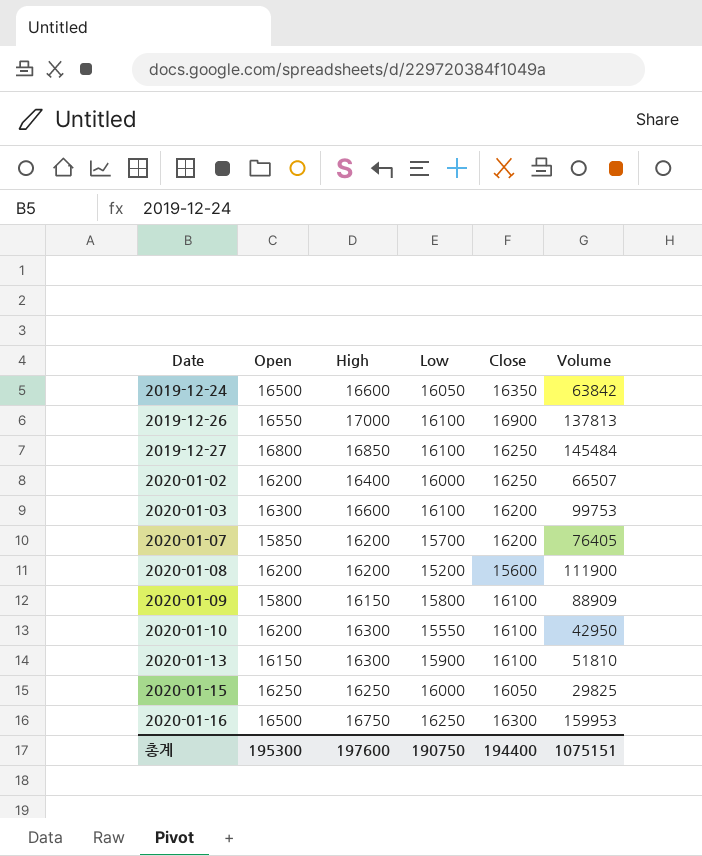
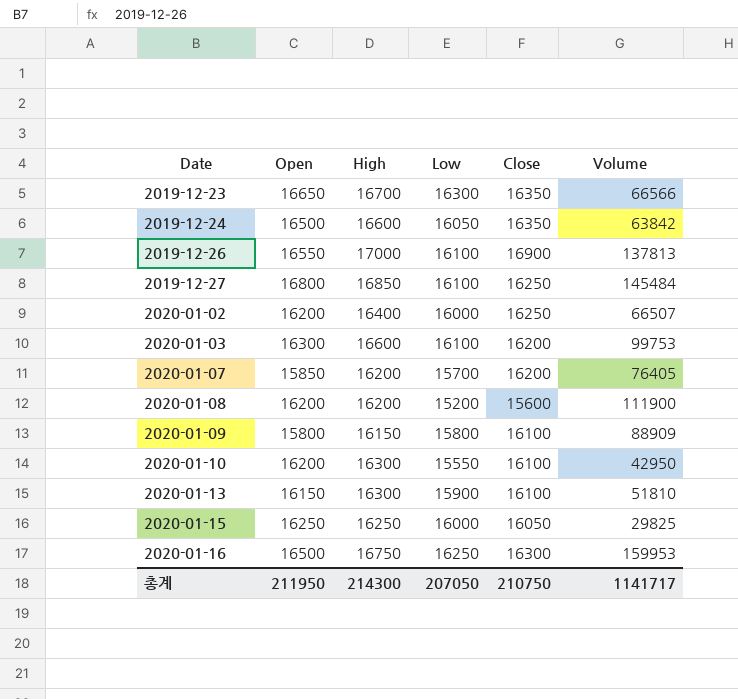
row 2019-12-23: none -> 16650 | 16700 | 16300 | 16350 | 66566
총계 | Open: 195300 -> 211950
총계 | High: 197600 -> 214300
총계 | Low: 190750 -> 207050
총계 | Close: 194400 -> 210750
총계 | Volume: 1075151 -> 1141717

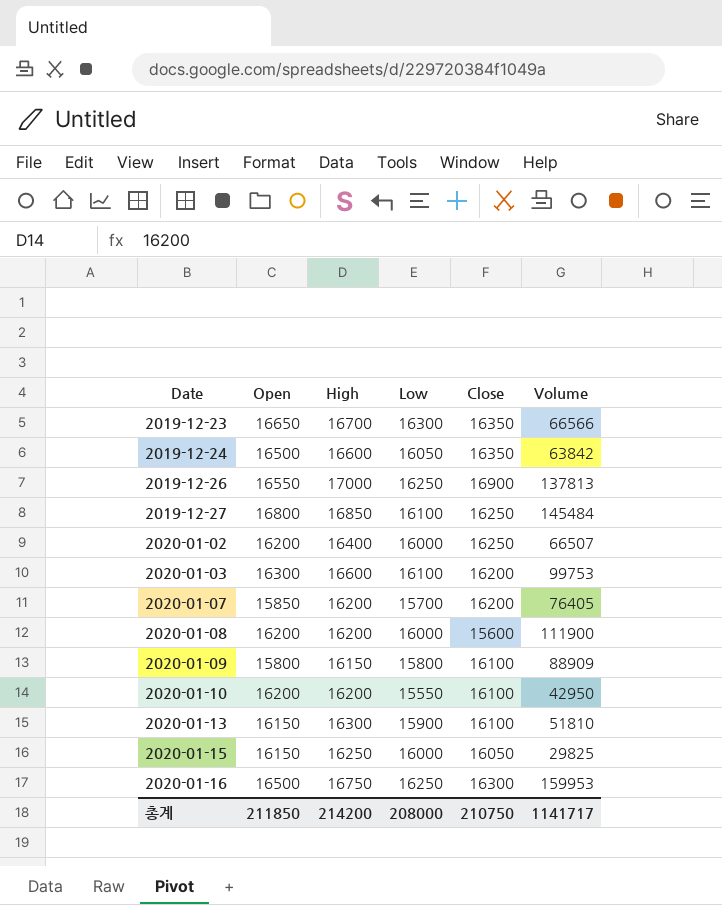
2019-12-26 | Low: 16100 -> 16250
2020-01-08 | Low: 15200 -> 16000
2020-01-10 | High: 16300 -> 16200
2020-01-15 | Open: 16250 -> 16150
총계 | Open: 211950 -> 211850
총계 | High: 214300 -> 214200
총계 | Low: 207050 -> 208000

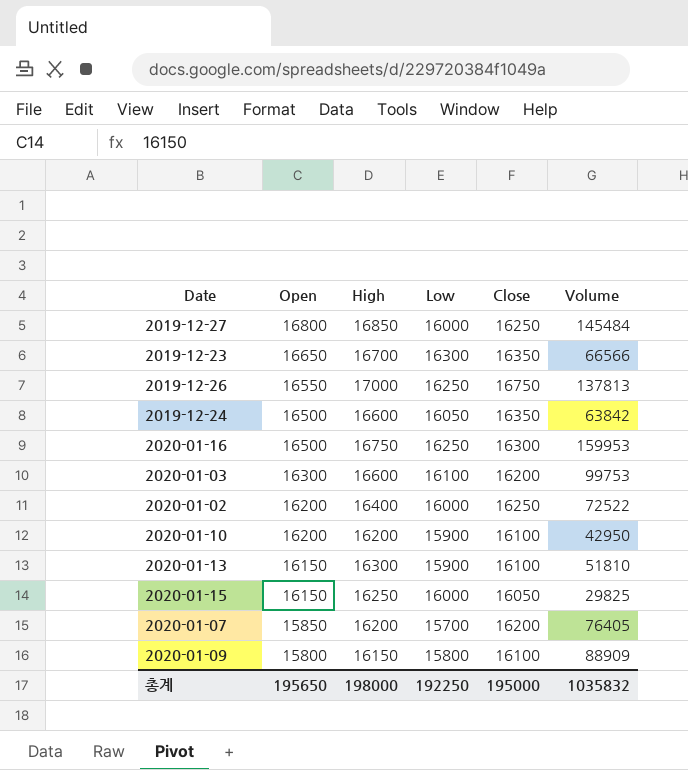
row order: Date ascending -> Open descending
row 2020-01-08: 16200 | 16200 | 16000 | 15600 | 111900 -> none
2019-12-27 | Low: 16100 -> 16000
2019-12-26 | Close: 16900 -> 16750
2020-01-02 | Volume: 66507 -> 72522
2020-01-10 | Low: 15550 -> 15900
총계 | Open: 211850 -> 195650
총계 | High: 214200 -> 198000
총계 | Low: 208000 -> 192250
총계 | Close: 210750 -> 195000
총계 | Volume: 1141717 -> 1035832

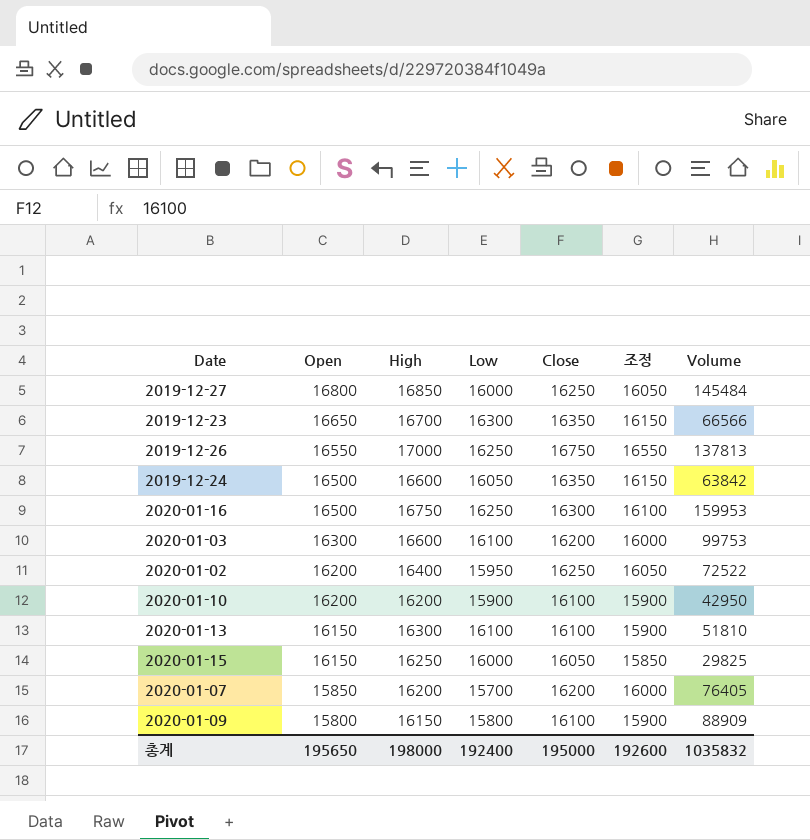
column 조정 | formula: none -> [Close] - 200
2020-01-02 | Low: 16000 -> 15950
2020-01-13 | Low: 15900 -> 16100
총계 | Low: 192250 -> 192400

